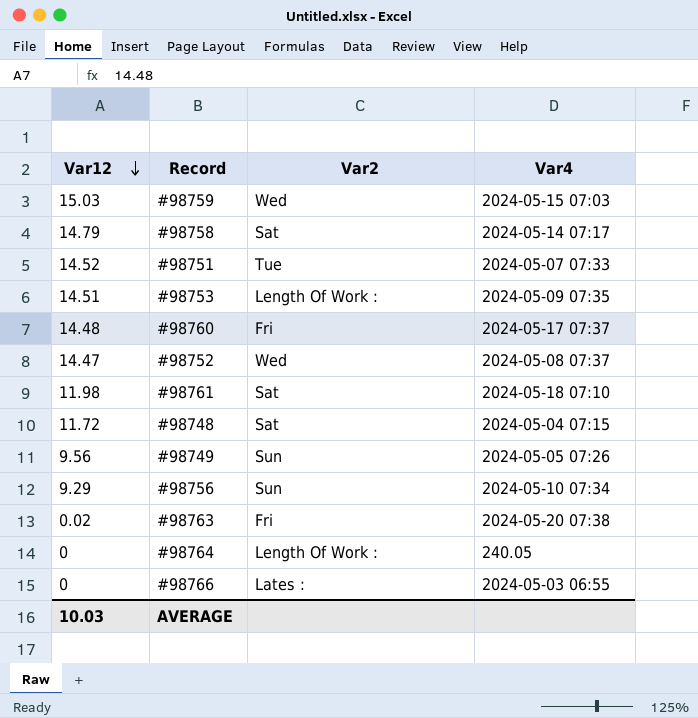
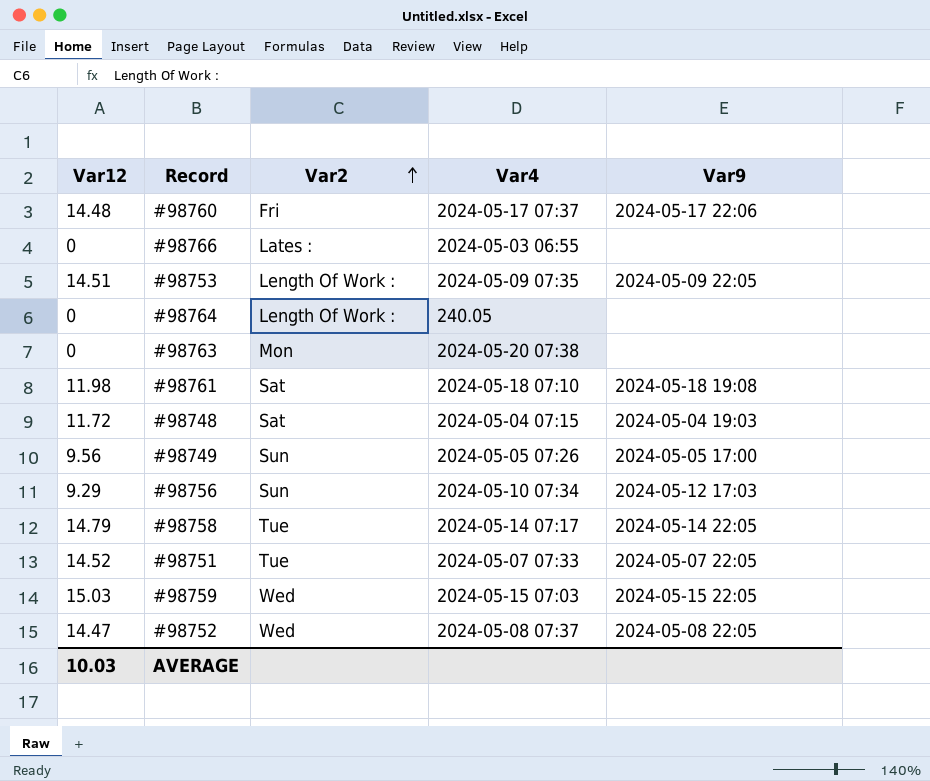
row order: Var12 descending -> Var2 ascending
column Var9 | position: none -> 5
#98763 | Var12: 0.02 -> 0
#98763 | Var2: Fri -> Mon
#98758 | Var2: Sat -> Tue

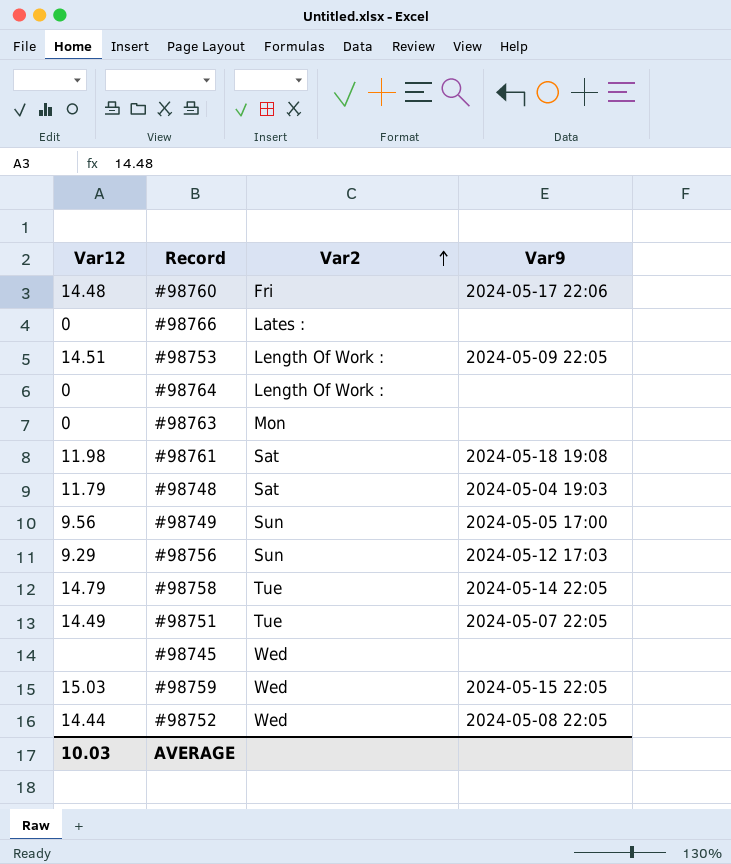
column Var4 | position: 4 -> none
#98748 | Var12: 11.72 -> 11.79
#98751 | Var12: 14.52 -> 14.49
row #98745: none -> none | Wed | none
#98752 | Var12: 14.47 -> 14.44

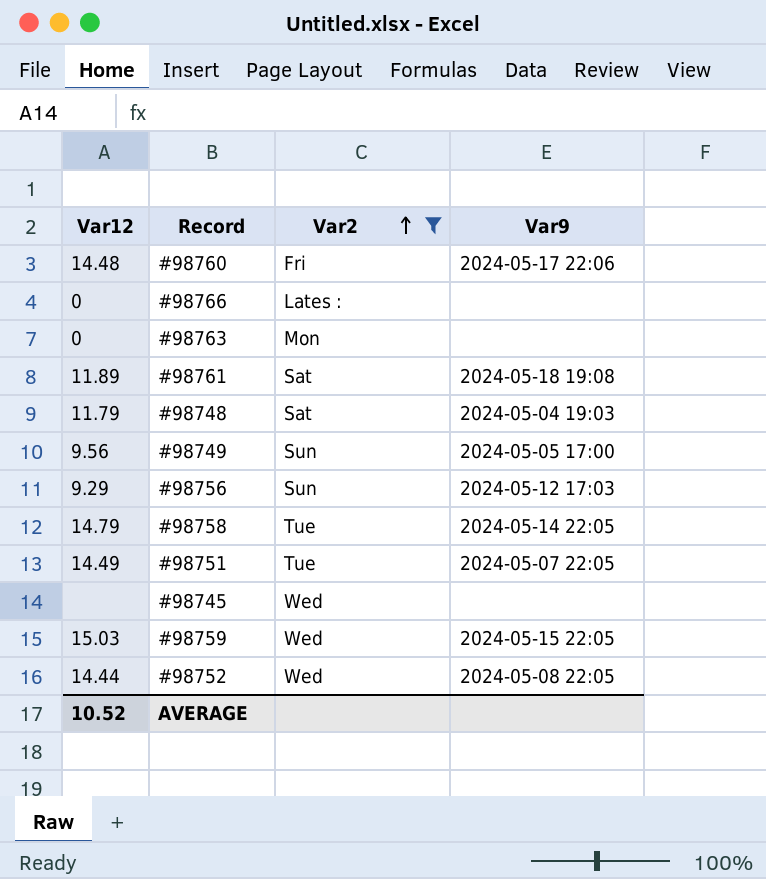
filter: none -> Var2 != Length Of Work :
#98761 | Var12: 11.98 -> 11.89
AVERAGE | Var12: 10.03 -> 10.52

